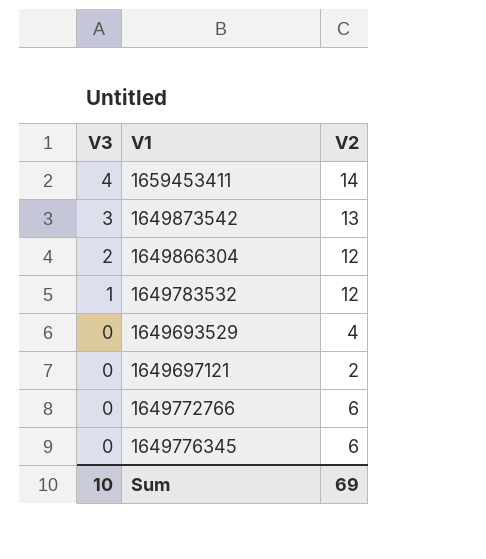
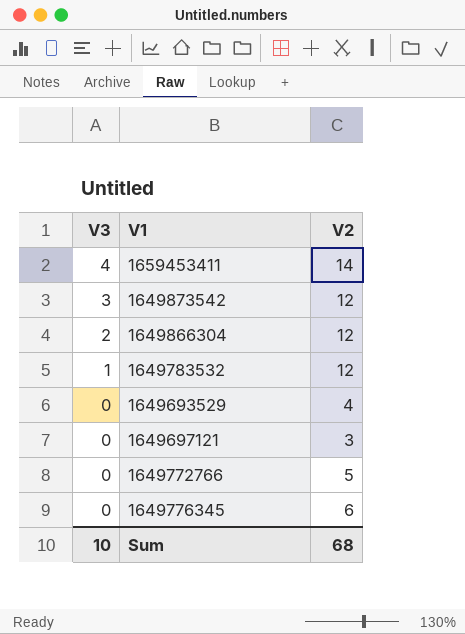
1649873542 | V2: 13 -> 12
1649697121 | V2: 2 -> 3
1649772766 | V2: 6 -> 5
Sum | V2: 69 -> 68

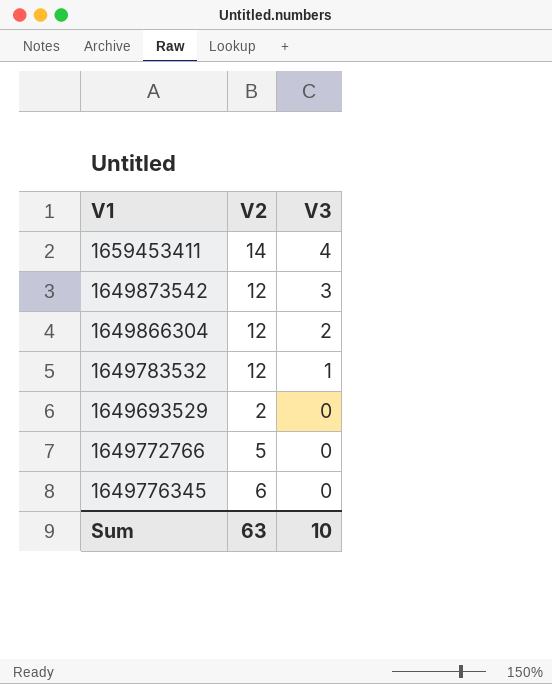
column V3 | position: 1 -> 3
row 1649697121: 0 | 3 -> none
1649693529 | V2: 4 -> 2
Sum | V2: 68 -> 63

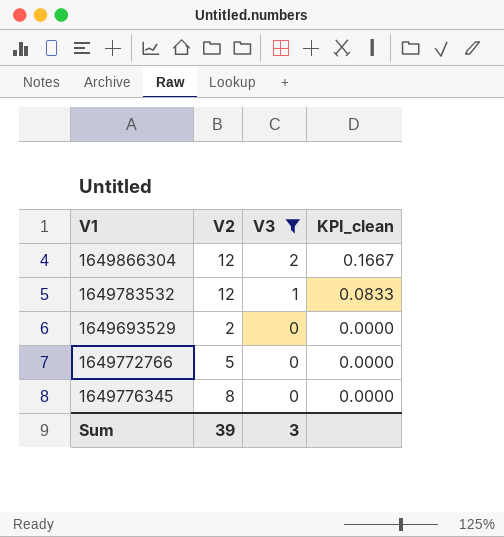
filter: none -> V3 <= 2
column KPI_clean | formula: none -> [V3] / [V2]
1649776345 | V2: 6 -> 8
Sum | V2: 63 -> 39
Sum | V3: 10 -> 3

